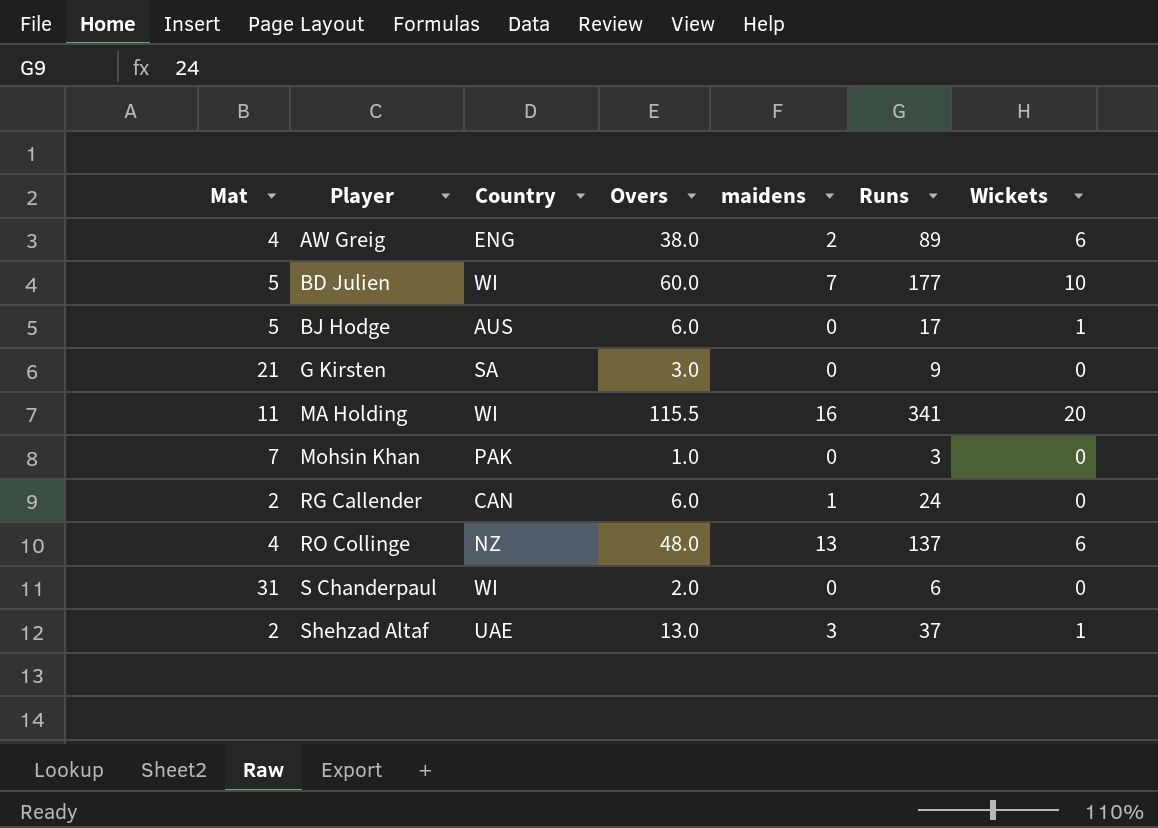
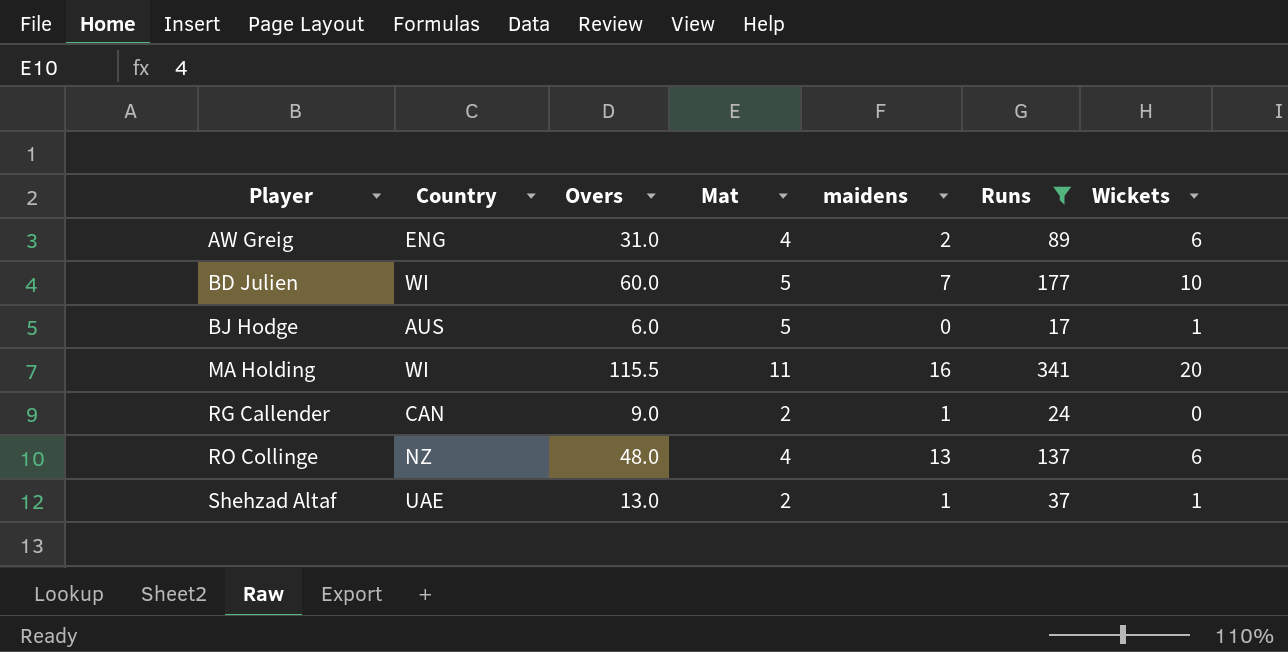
filter: none -> Runs >= 17
column Mat | position: 1 -> 4
AW Greig | Overs: 38.0 -> 31.0
RG Callender | Overs: 6.0 -> 9.0
Shehzad Altaf | maidens: 3 -> 1

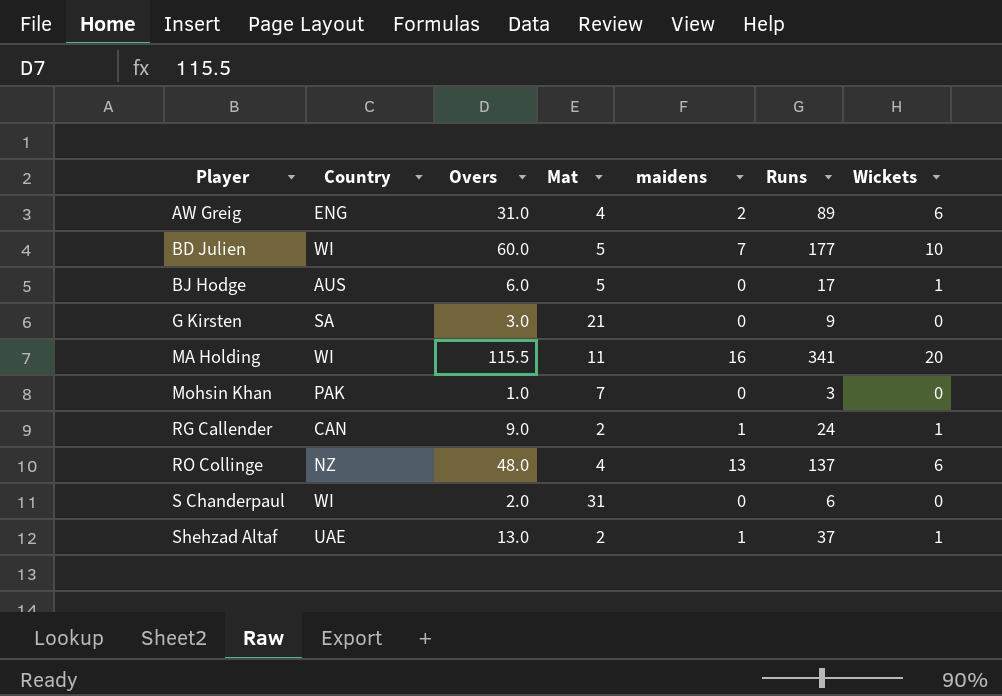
filter: Runs >= 17 -> none
RG Callender | Wickets: 0 -> 1

